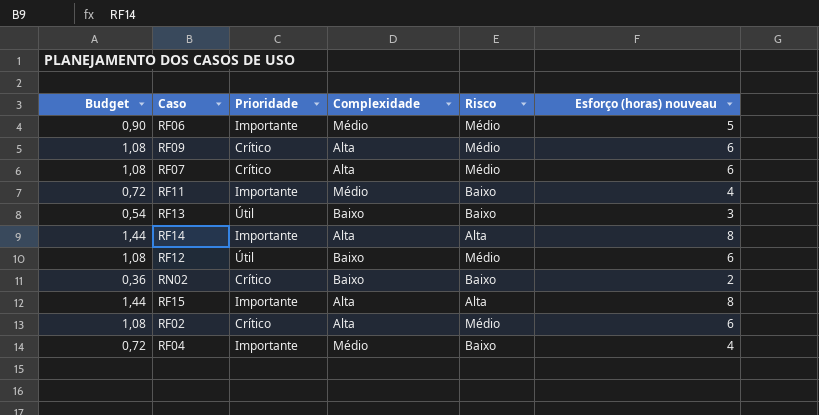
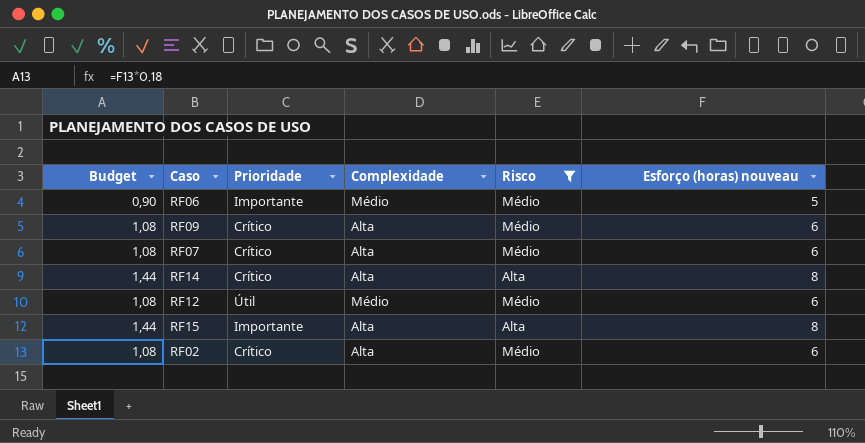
filter: none -> Risco != Baixo
RF14 | Prioridade: Importante -> Crítico
RF12 | Complexidade: Baixo -> Médio

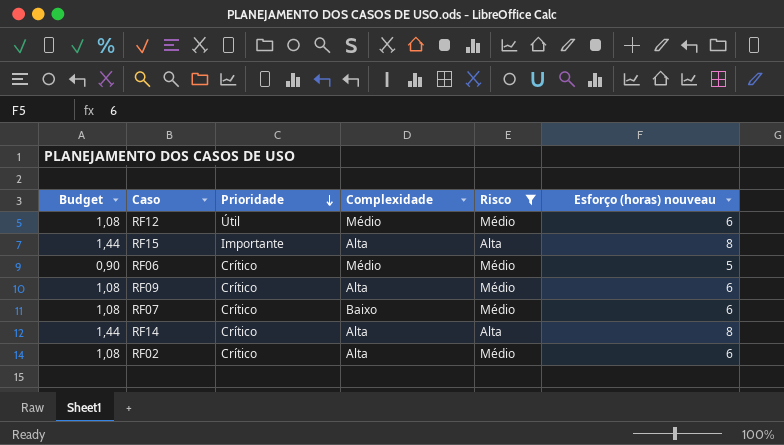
row order: none -> Prioridade descending
RF06 | Prioridade: Importante -> Crítico
RF07 | Complexidade: Alta -> Baixo

